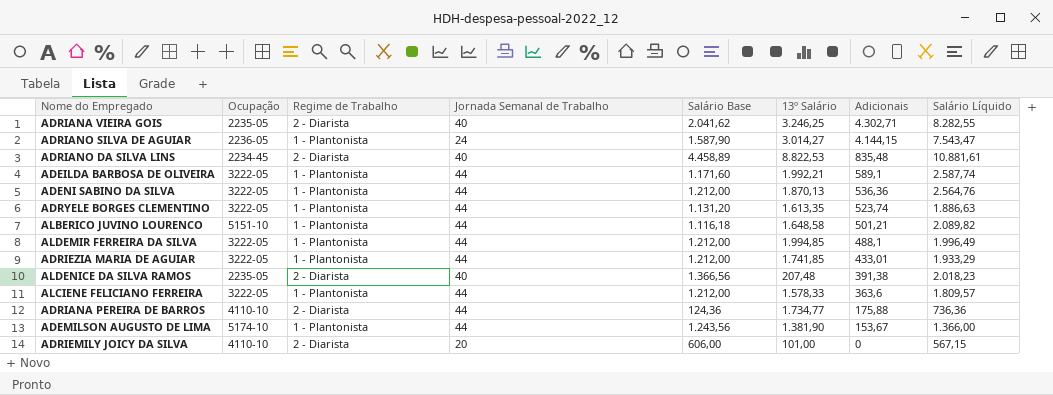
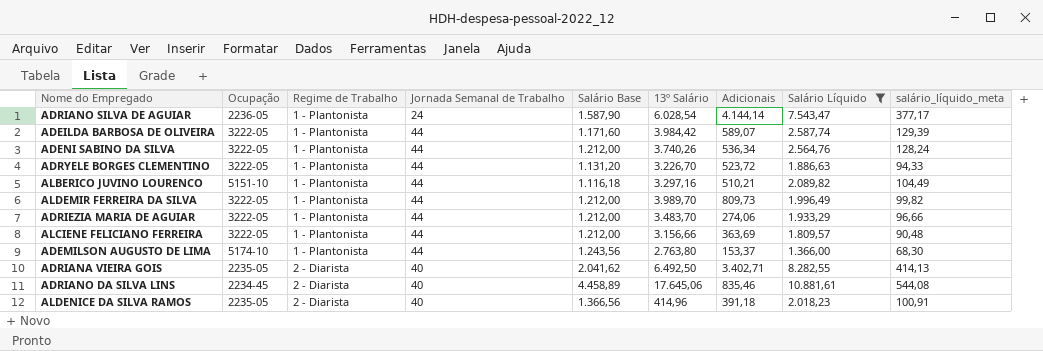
filter: none -> Salário Líquido >= 1.366,00
row order: Adicionais descending -> Regime de Trabalho ascending
column salário_líquido_meta | formula: none -> [Salário Líquido] * 0,05
ADRIANO SILVA DE AGUIAR | 13º Salário: 3.014,27 -> 6.028,54
ADRIANO SILVA DE AGUIAR | Adicionais: 4.144,15 -> 4.144,14
ADEILDA BARBOSA DE OLIVEIRA | 13º Salário: 1.992,21 -> 3.984,42
ADEILDA BARBOSA DE OLIVEIRA | Adicionais: 589,1 -> 589,07
ADENI SABINO DA SILVA | 13º Salário: 1.870,13 -> 3.740,26
ADENI SABINO DA SILVA | Adicionais: 536,36 -> 536,34
ADRYELE BORGES CLEMENTINO | 13º Salário: 1.613,35 -> 3.226,70
ADRYELE BORGES CLEMENTINO | Adicionais: 523,74 -> 523,72
ALBERICO JUVINO LOURENCO | 13º Salário: 1.648,58 -> 3.297,16
ALBERICO JUVINO LOURENCO | Adicionais: 501,21 -> 510,21
ALDEMIR FERREIRA DA SILVA | 13º Salário: 1.994,85 -> 3.989,70
ALDEMIR FERREIRA DA SILVA | Adicionais: 488,1 -> 809,73
ADRIEZIA MARIA DE AGUIAR | 13º Salário: 1.741,85 -> 3.483,70
ADRIEZIA MARIA DE AGUIAR | Adicionais: 433,01 -> 274,06
ALCIENE FELICIANO FERREIRA | 13º Salário: 1.578,33 -> 3.156,66
ALCIENE FELICIANO FERREIRA | Adicionais: 363,6 -> 363,69
ADEMILSON AUGUSTO DE LIMA | 13º Salário: 1.381,90 -> 2.763,80
ADEMILSON AUGUSTO DE LIMA | Adicionais: 153,67 -> 153,37
ADRIANA VIEIRA GOIS | 13º Salário: 3.246,25 -> 6.492,50
ADRIANA VIEIRA GOIS | Adicionais: 4.302,71 -> 3.402,71
ADRIANO DA SILVA LINS | 13º Salário: 8.822,53 -> 17.645,06
ADRIANO DA SILVA LINS | Adicionais: 835,48 -> 835,46
ALDENICE DA SILVA RAMOS | 13º Salário: 207,48 -> 414,96
ALDENICE DA SILVA RAMOS | Adicionais: 391,38 -> 391,18

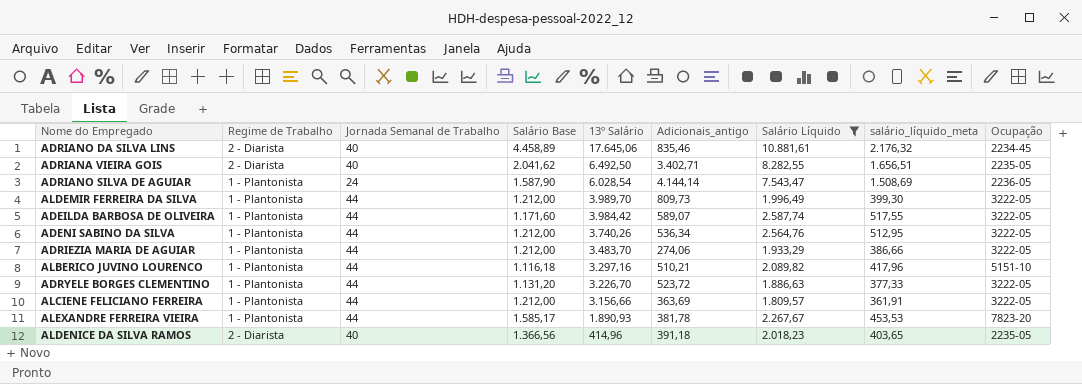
row order: Regime de Trabalho ascending -> 13º Salário descending
column name: Adicionais -> Adicionais_antigo
column salário_líquido_meta | formula: [Salário Líquido] * 0,05 -> [Salário Líquido] * 0,2
column Ocupação | position: 2 -> 9
row ADEMILSON AUGUSTO DE LIMA: 5174-10 | 1 - Plantonista | 44 | 1.243,56 | 2.763,80 | 153,37 | 1.366,00 | 68,30 -> none
row ALEXANDRE FERREIRA VIEIRA: none -> 1 - Plantonista | 44 | 1.585,17 | 1.890,93 | 381,78 | 2.267,67 | 453,53 | 7823-20

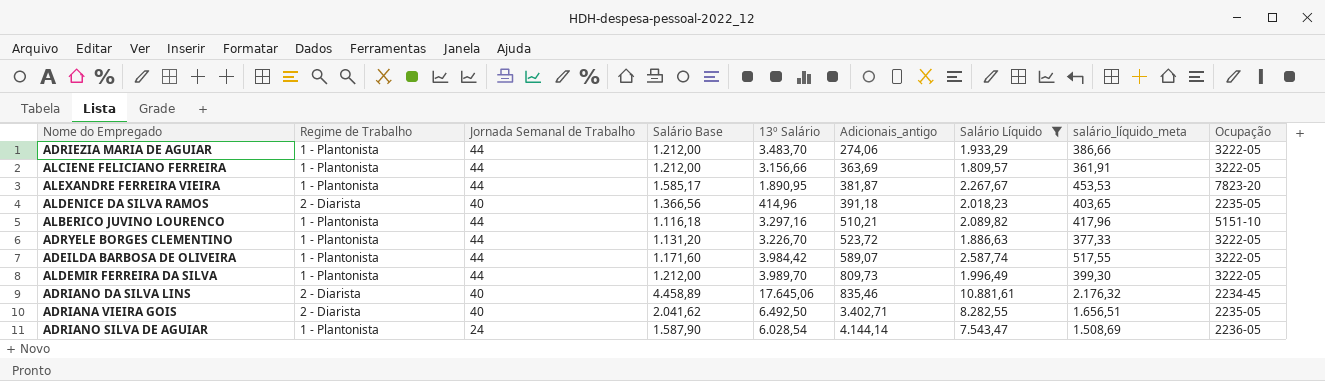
row order: 13º Salário descending -> Adicionais_antigo ascending
row ADENI SABINO DA SILVA: 1 - Plantonista | 44 | 1.212,00 | 3.740,26 | 536,34 | 2.564,76 | 512,95 | 3222-05 -> none
ALEXANDRE FERREIRA VIEIRA | 13º Salário: 1.890,93 -> 1.890,95
ALEXANDRE FERREIRA VIEIRA | Adicionais_antigo: 381,78 -> 381,87

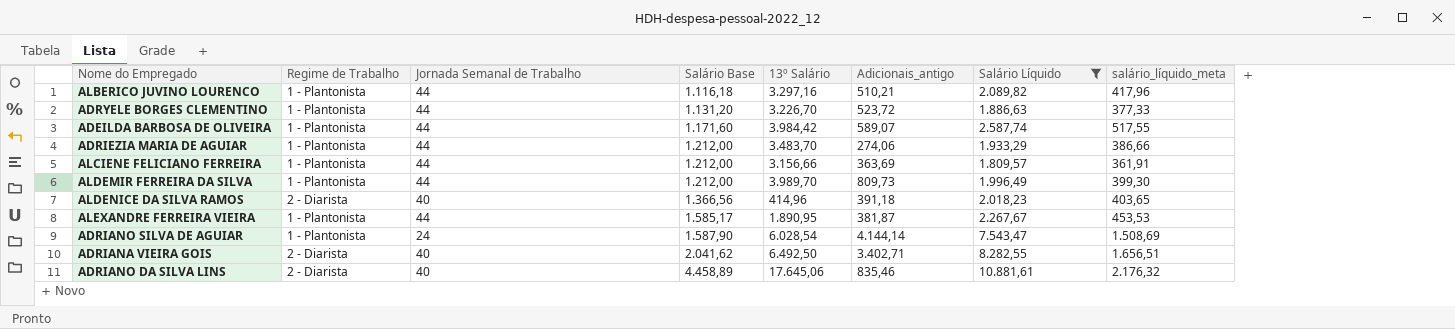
row order: Adicionais_antigo ascending -> Salário Base ascending
column Ocupação | position: 9 -> none

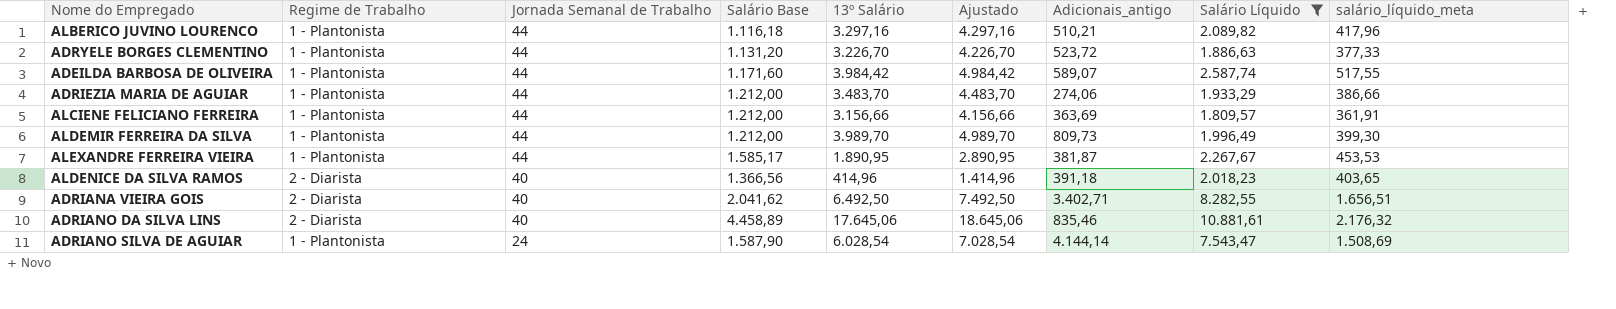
row order: Salário Base ascending -> Jornada Semanal de Trabalho descending
column Ajustado | formula: none -> [13º Salário] + 1000

